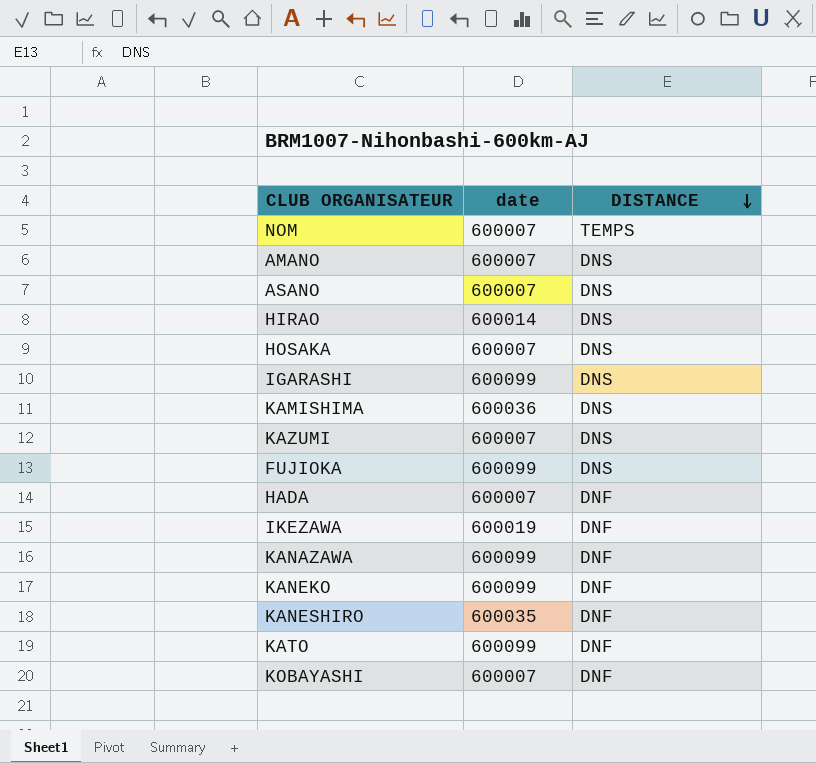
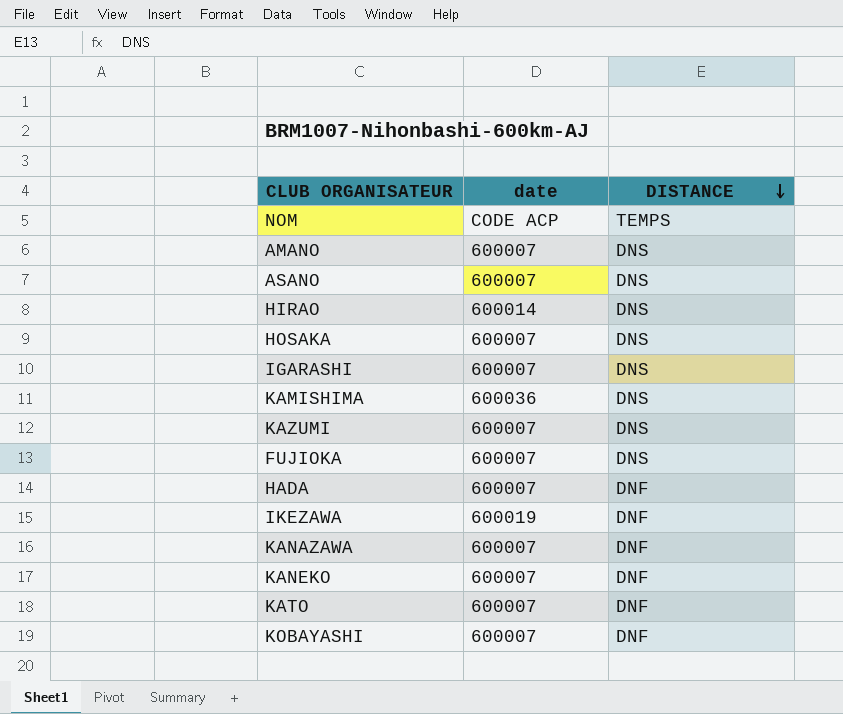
row KANESHIRO: 600035 | DNF -> none
NOM | date: 600007 -> CODE ACP
IGARASHI | date: 600099 -> 600007
FUJIOKA | date: 600099 -> 600007
KANAZAWA | date: 600099 -> 600007
KANEKO | date: 600099 -> 600007
KATO | date: 600099 -> 600007

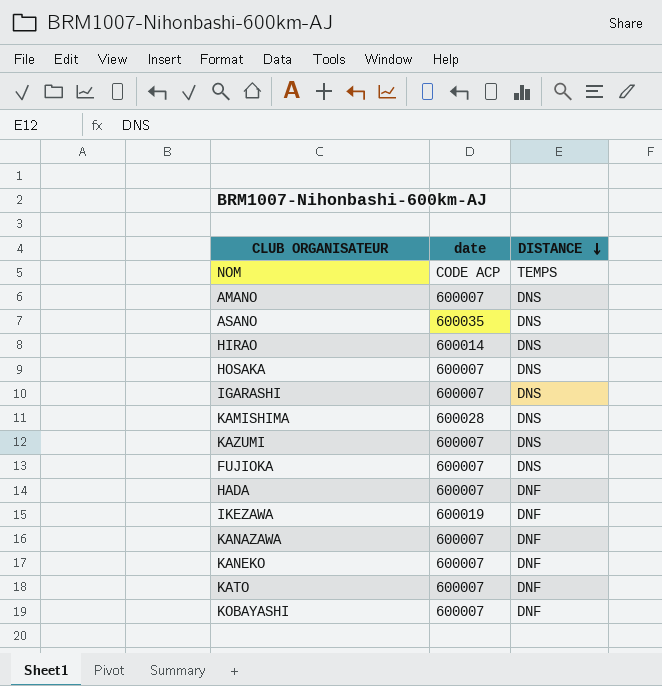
ASANO | date: 600007 -> 600035
KAMISHIMA | date: 600036 -> 600028

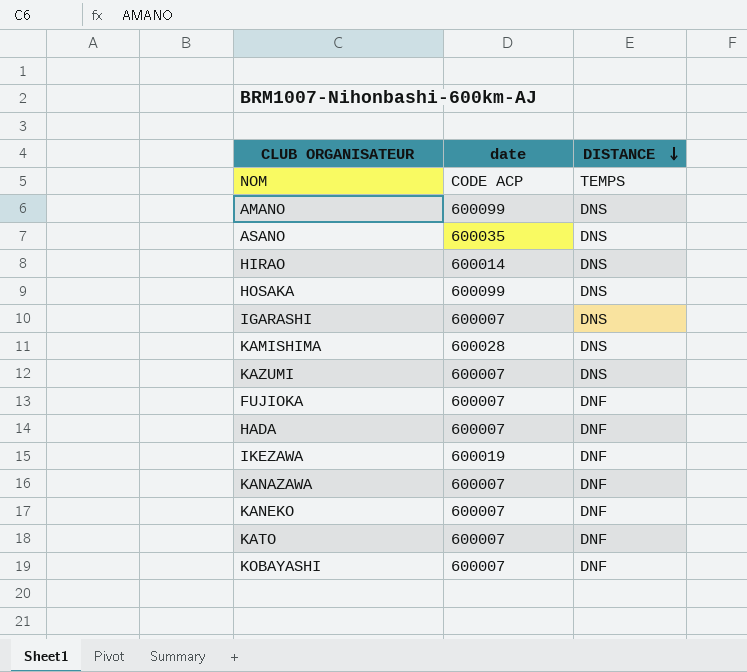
AMANO | date: 600007 -> 600099
HOSAKA | date: 600007 -> 600099
FUJIOKA | DISTANCE: DNS -> DNF

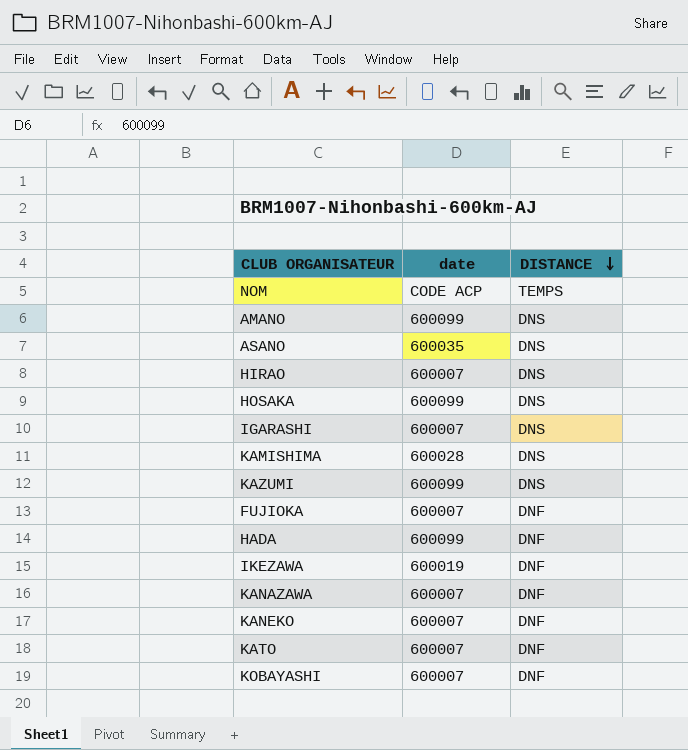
HIRAO | date: 600014 -> 600007
KAZUMI | date: 600007 -> 600099
HADA | date: 600007 -> 600099

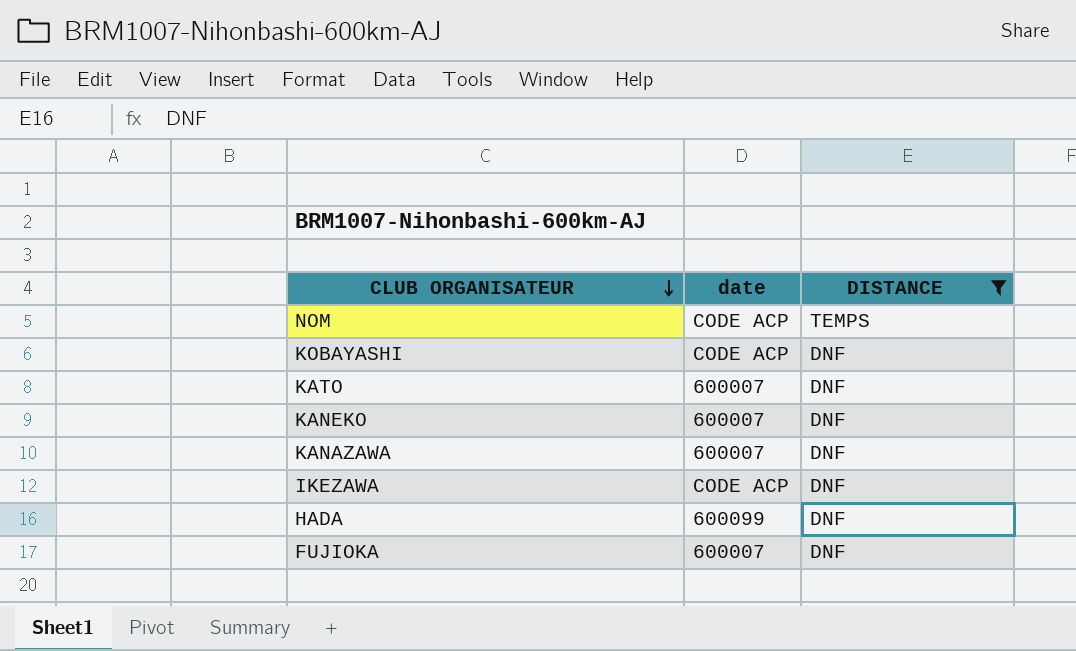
filter: none -> DISTANCE != DNS
row order: DISTANCE descending -> CLUB ORGANISATEUR descending
KOBAYASHI | date: 600007 -> CODE ACP
IKEZAWA | date: 600019 -> CODE ACP

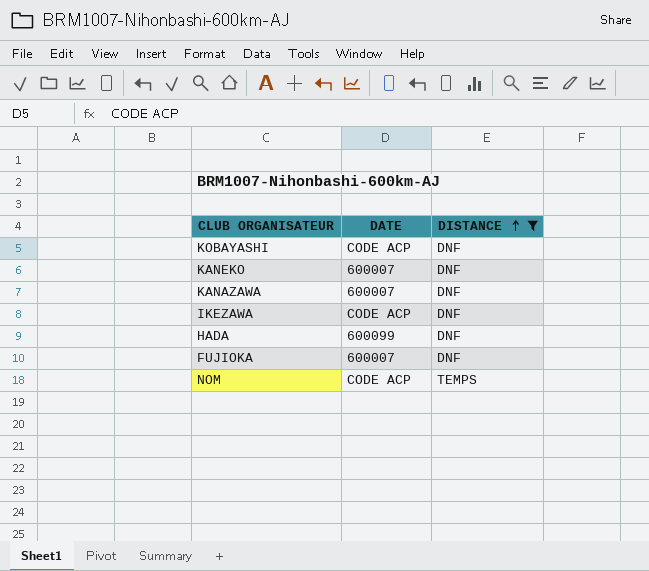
row order: CLUB ORGANISATEUR descending -> DISTANCE ascending
column name: date -> DATE
row KATO: 600007 | DNF -> none

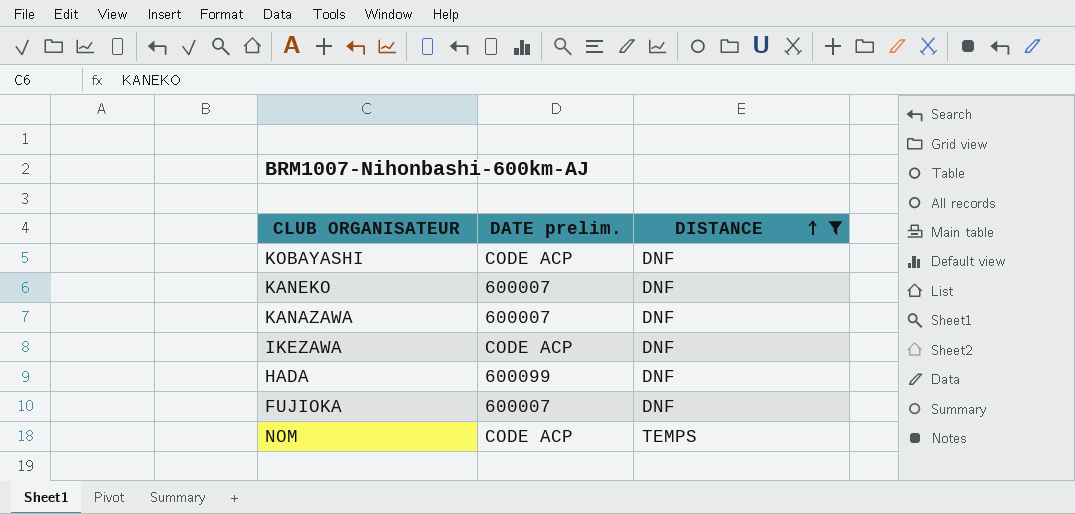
column name: DATE -> DATE prelim.

